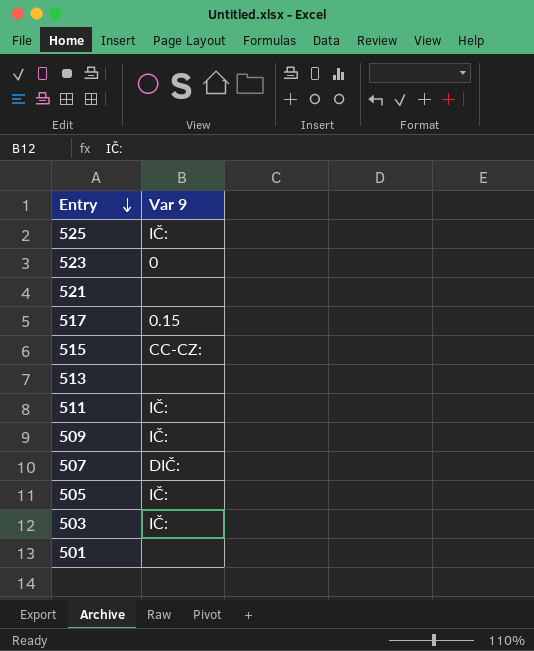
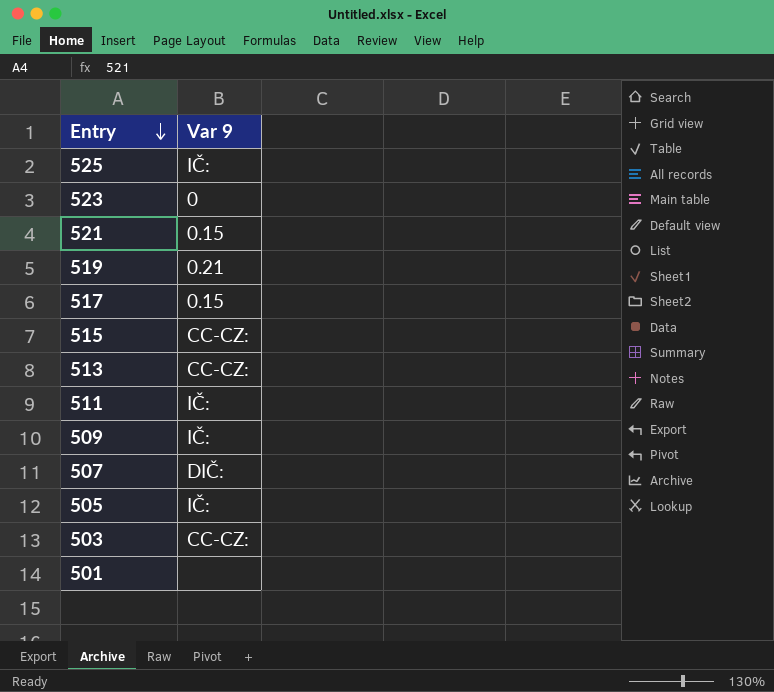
521 | Var 9: none -> 0.15
row 519: none -> 0.21
513 | Var 9: none -> CC-CZ:
503 | Var 9: IČ: -> CC-CZ:

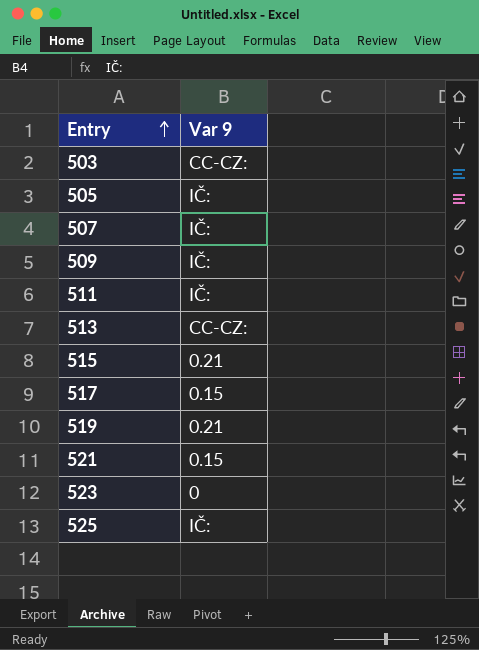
row order: Entry descending -> Entry ascending
row 501: none -> none
507 | Var 9: DIČ: -> IČ:
515 | Var 9: CC-CZ: -> 0.21

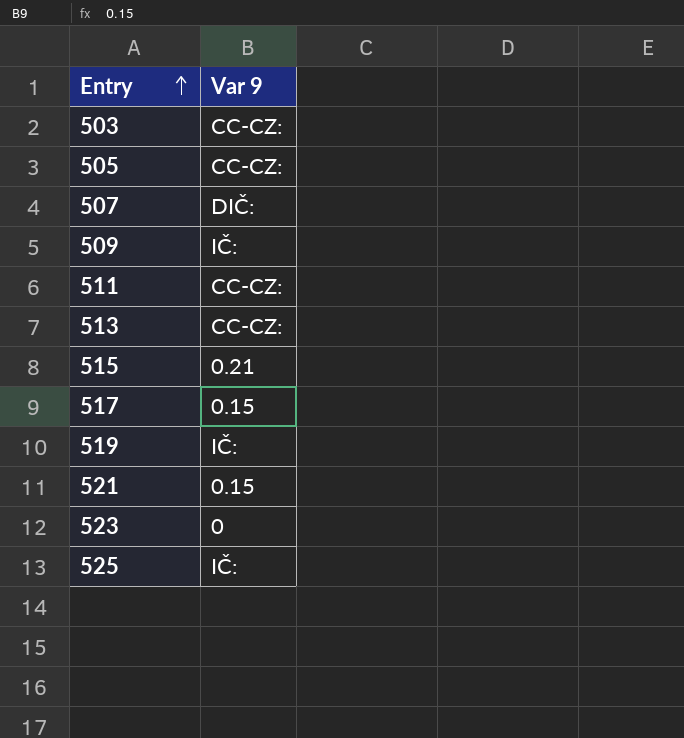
505 | Var 9: IČ: -> CC-CZ:
507 | Var 9: IČ: -> DIČ:
511 | Var 9: IČ: -> CC-CZ:
519 | Var 9: 0.21 -> IČ:

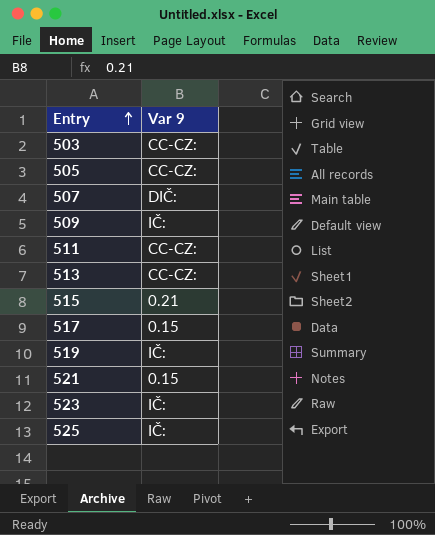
523 | Var 9: 0 -> IČ:

